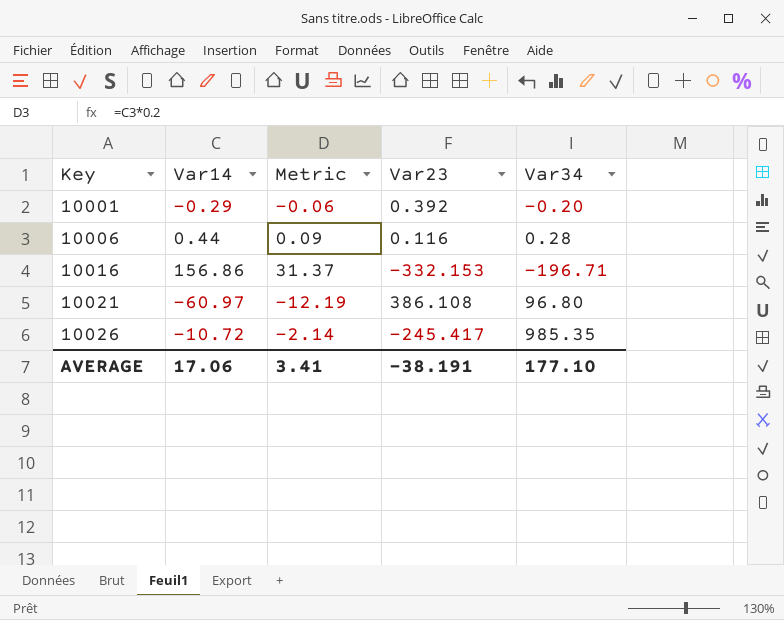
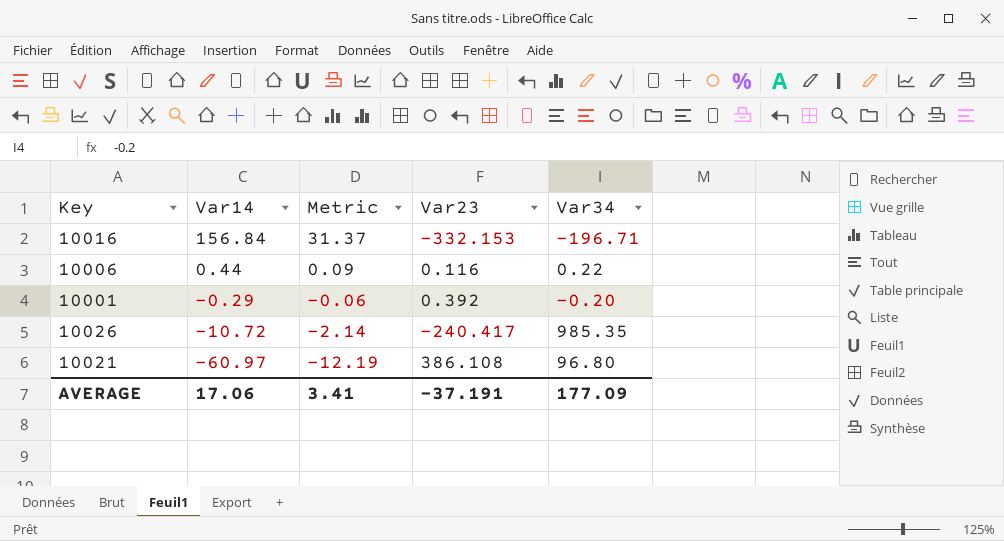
row order: Key ascending -> Var14 descending
10016 | Var14: 156.86 -> 156.84
10006 | Var34: 0.28 -> 0.22
10026 | Var23: -245.417 -> -240.417
AVERAGE | Var23: -38.191 -> -37.191
AVERAGE | Var34: 177.10 -> 177.09

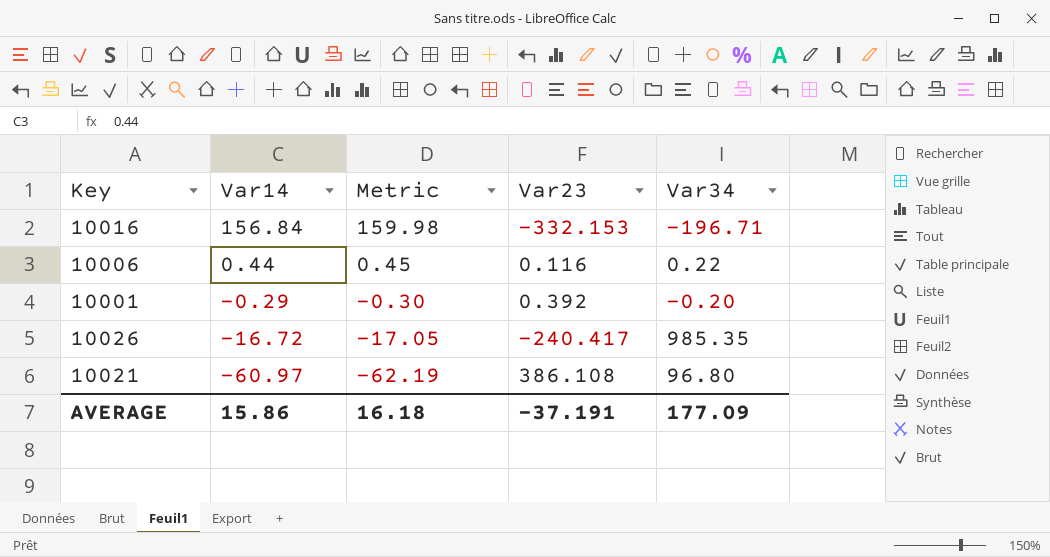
column Metric | formula: [Var14] * 0.2 -> [Var14] * 1.02
10026 | Var14: -10.72 -> -16.72
AVERAGE | Var14: 17.06 -> 15.86
AVERAGE | Metric: 3.41 -> 16.18

